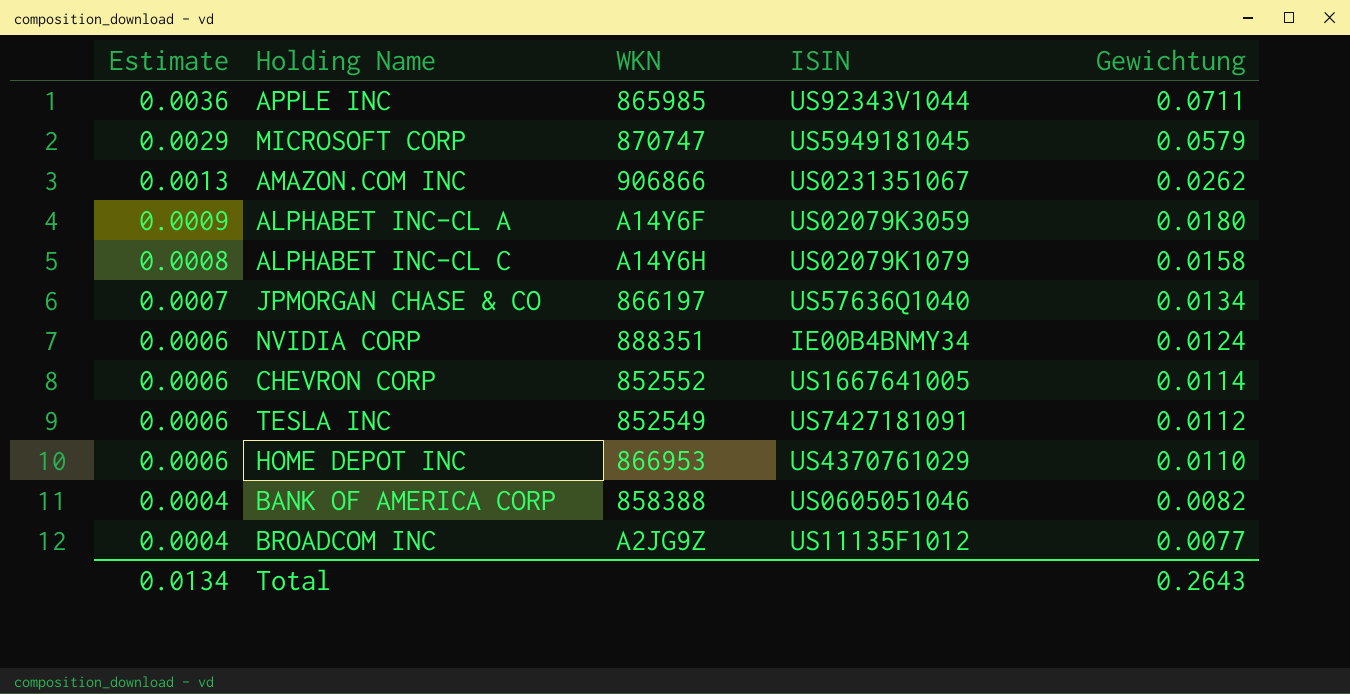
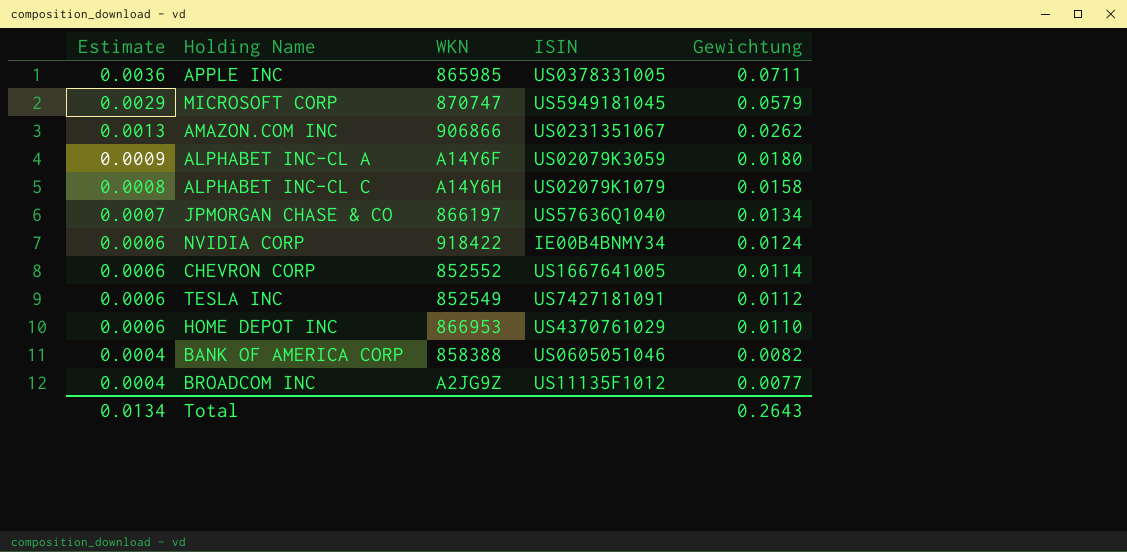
APPLE INC | ISIN: US92343V1044 -> US0378331005
NVIDIA CORP | WKN: 888351 -> 918422

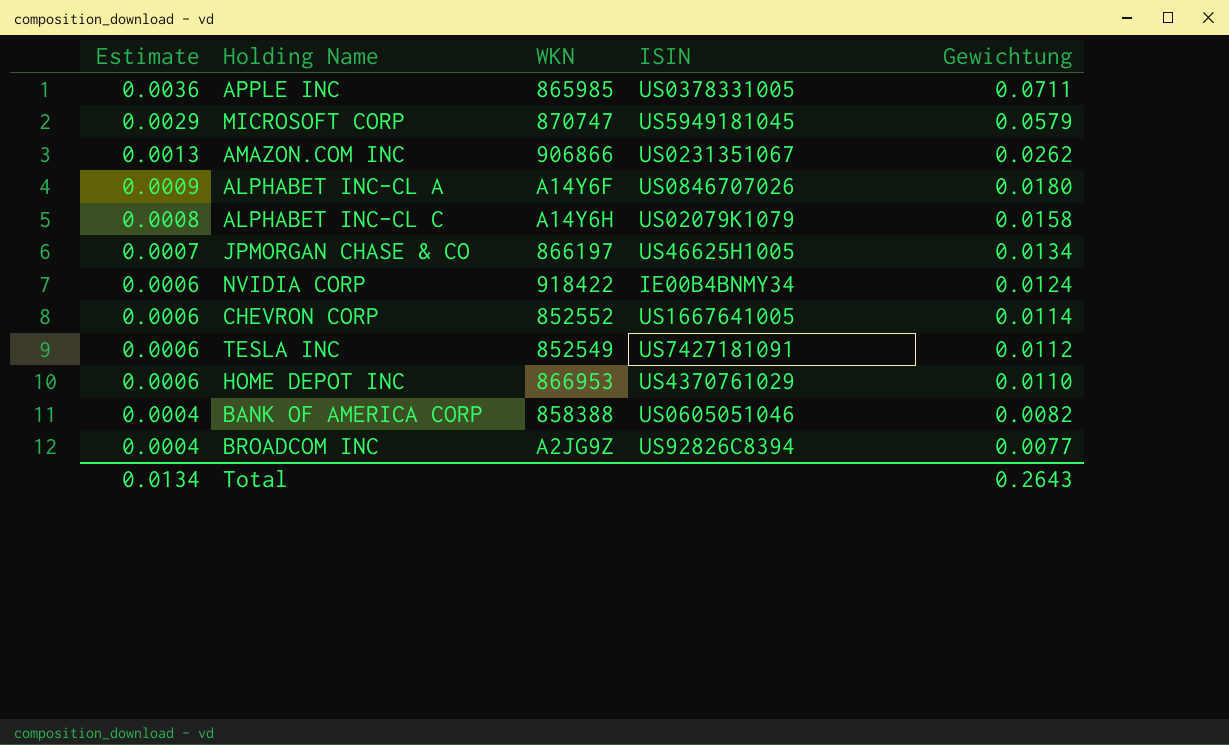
ALPHABET INC-CL A | ISIN: US02079K3059 -> US0846707026
JPMORGAN CHASE & CO | ISIN: US57636Q1040 -> US46625H1005
BROADCOM INC | ISIN: US11135F1012 -> US92826C8394

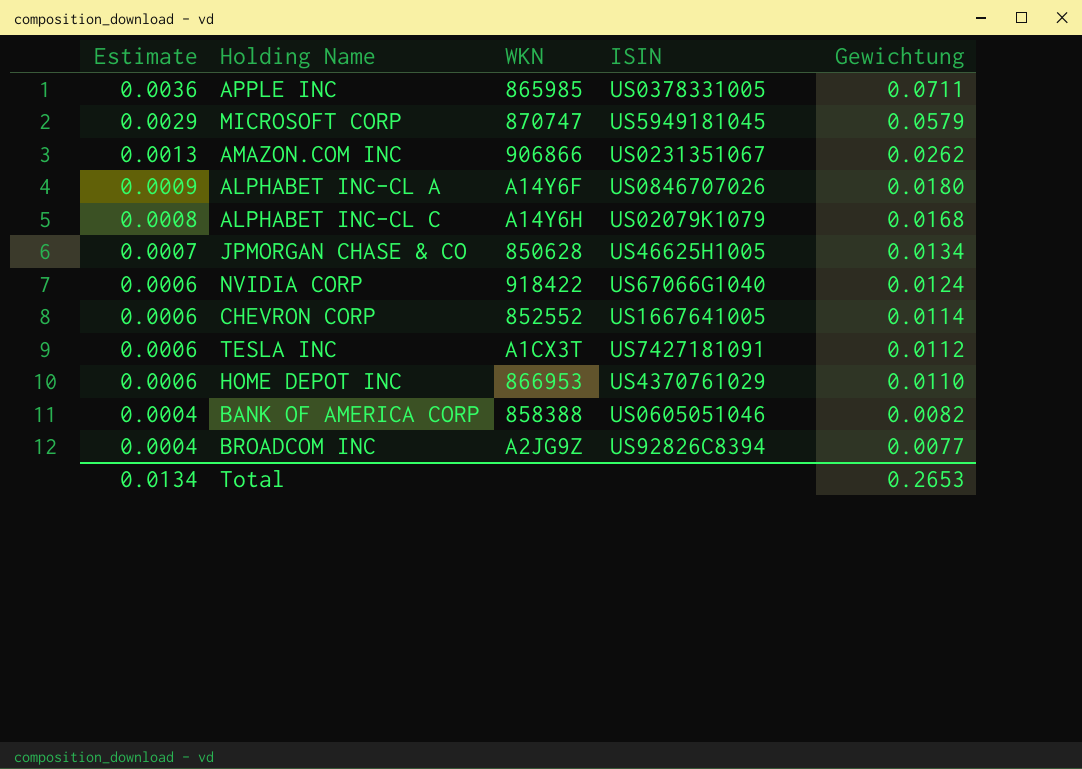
ALPHABET INC-CL C | Gewichtung: 0.0158 -> 0.0168
JPMORGAN CHASE & CO | WKN: 866197 -> 850628
NVIDIA CORP | ISIN: IE00B4BNMY34 -> US67066G1040
TESLA INC | WKN: 852549 -> A1CX3T
Total | Gewichtung: 0.2643 -> 0.2653

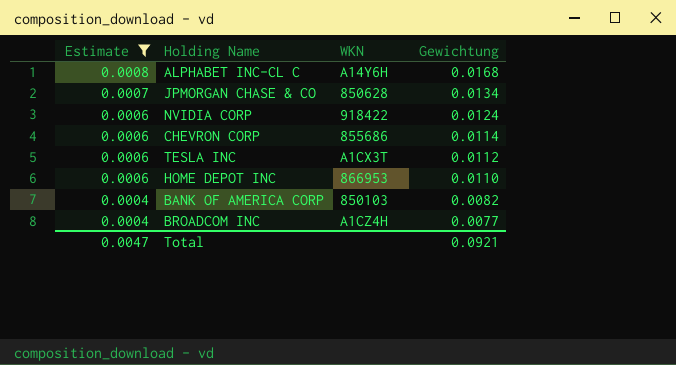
filter: none -> Estimate <= 0.0008
column ISIN | position: 4 -> none
CHEVRON CORP | WKN: 852552 -> 855686
BANK OF AMERICA CORP | WKN: 858388 -> 850103
BROADCOM INC | WKN: A2JG9Z -> A1CZ4H
Total | Estimate: 0.0134 -> 0.0047
Total | Gewichtung: 0.2653 -> 0.0921

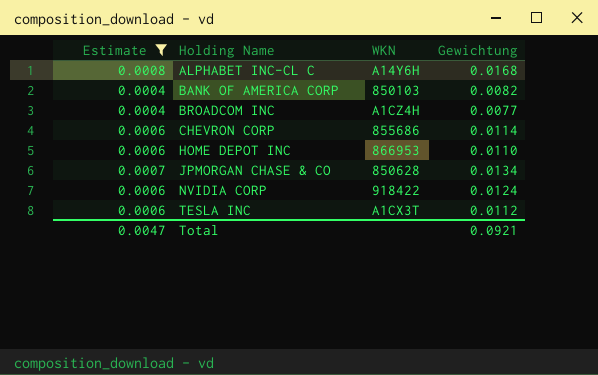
row order: Estimate descending -> Holding Name ascending

